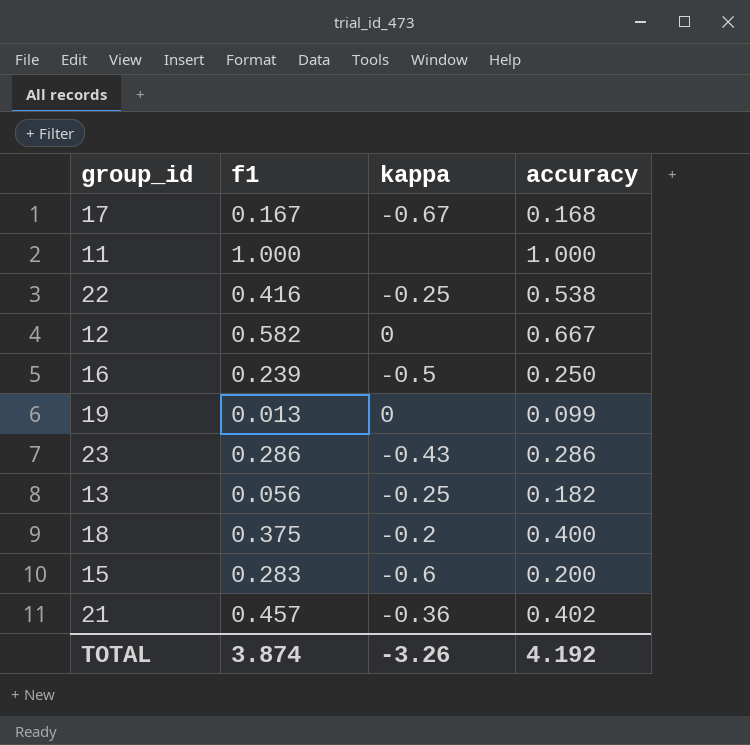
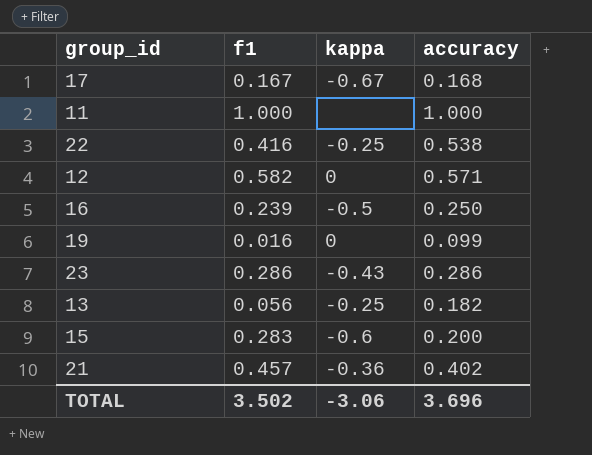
row 18: 0.375 | -0.2 | 0.400 -> none
12 | accuracy: 0.667 -> 0.571
19 | f1: 0.013 -> 0.016
TOTAL | f1: 3.874 -> 3.502
TOTAL | kappa: -3.26 -> -3.06
TOTAL | accuracy: 4.192 -> 3.696

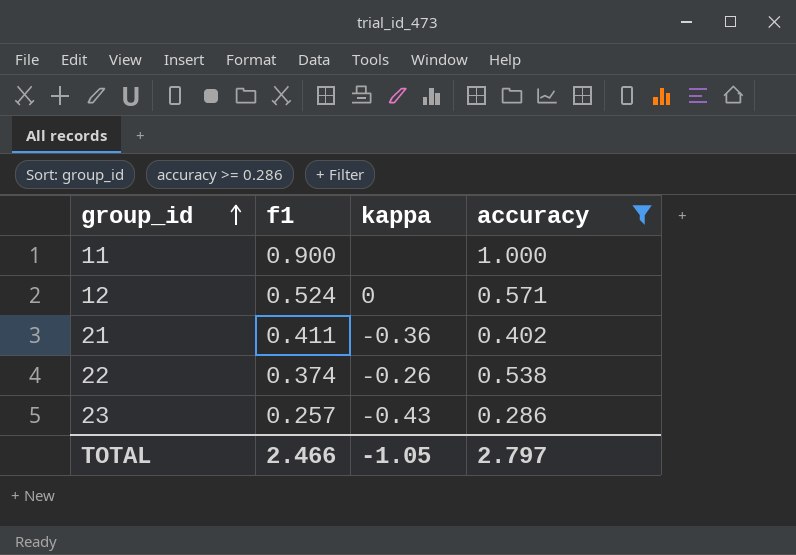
filter: none -> accuracy >= 0.286
row order: none -> group_id ascending
11 | f1: 1.000 -> 0.900
12 | f1: 0.582 -> 0.524
21 | f1: 0.457 -> 0.411
22 | f1: 0.416 -> 0.374
22 | kappa: -0.25 -> -0.26
23 | f1: 0.286 -> 0.257
TOTAL | f1: 3.502 -> 2.466
TOTAL | kappa: -3.06 -> -1.05
TOTAL | accuracy: 3.696 -> 2.797

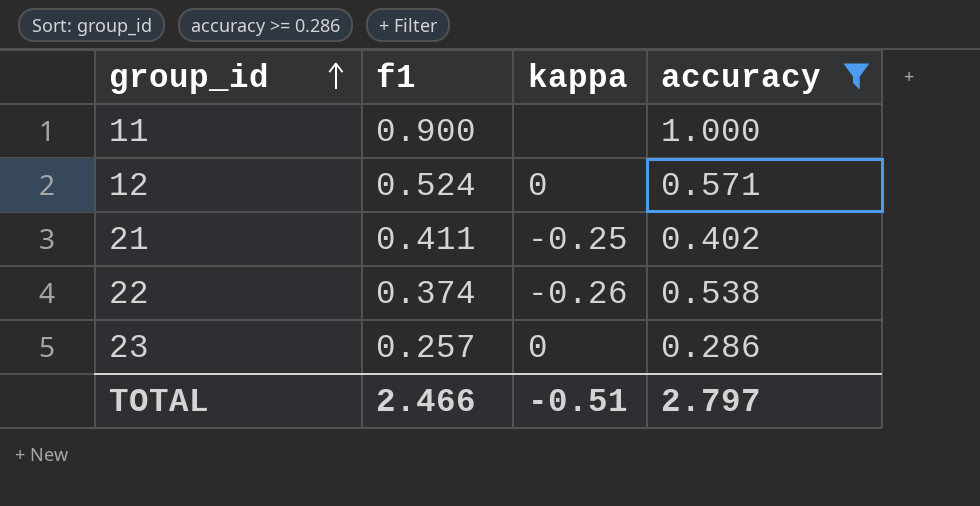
21 | kappa: -0.36 -> -0.25
23 | kappa: -0.43 -> 0
TOTAL | kappa: -1.05 -> -0.51

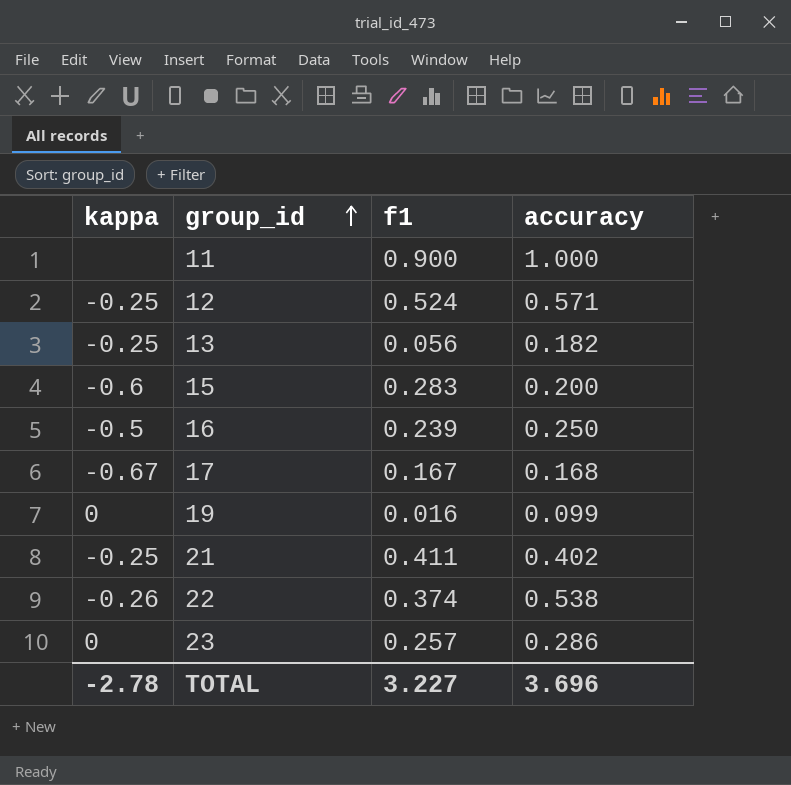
filter: accuracy >= 0.286 -> none
column kappa | position: 3 -> 1
12 | kappa: 0 -> -0.25
TOTAL | kappa: -0.51 -> -2.78
TOTAL | f1: 2.466 -> 3.227
TOTAL | accuracy: 2.797 -> 3.696

